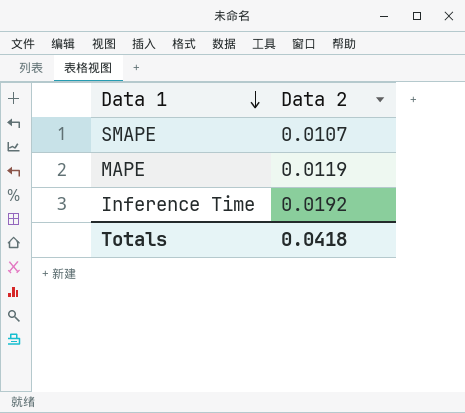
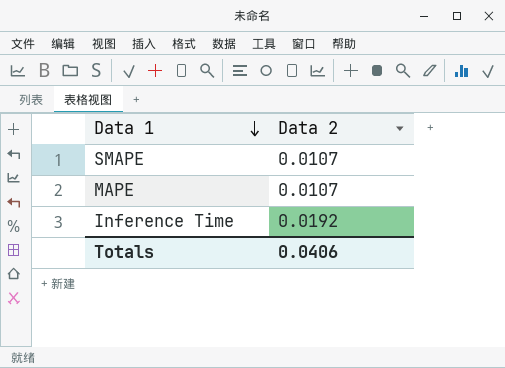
MAPE | Data 2: 0.0119 -> 0.0107
Totals | Data 2: 0.0418 -> 0.0406

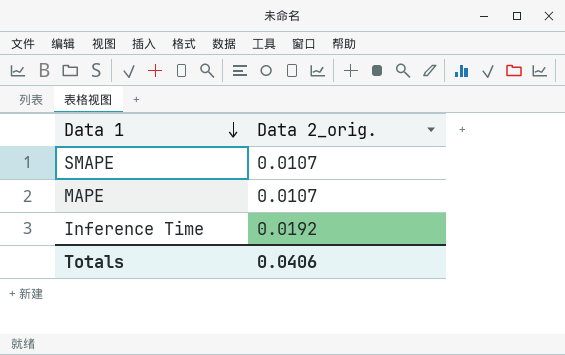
column name: Data 2 -> Data 2_orig.

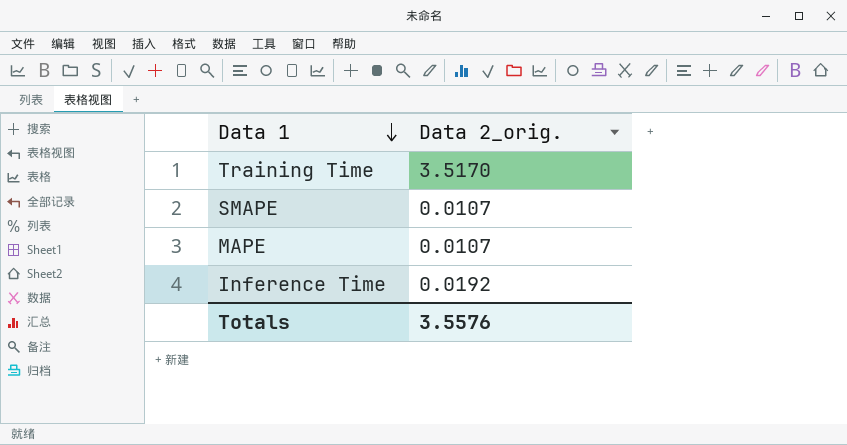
row Training Time: none -> 3.5170
Totals | Data 2_orig.: 0.0406 -> 3.5576

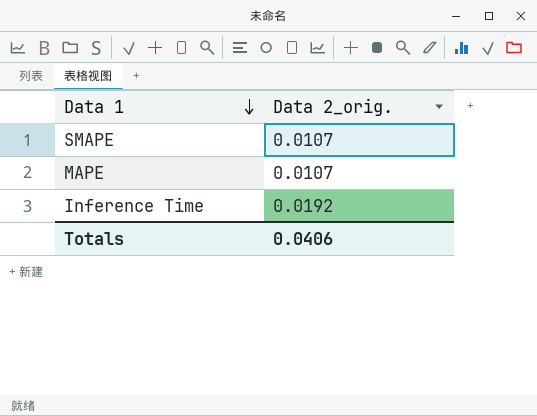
row Training Time: 3.5170 -> none
Totals | Data 2_orig.: 3.5576 -> 0.0406

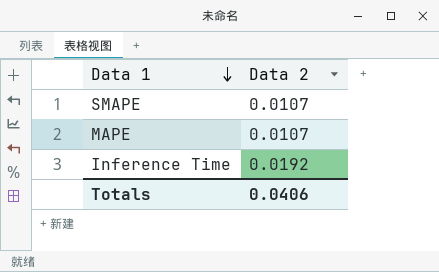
column name: Data 2_orig. -> Data 2

